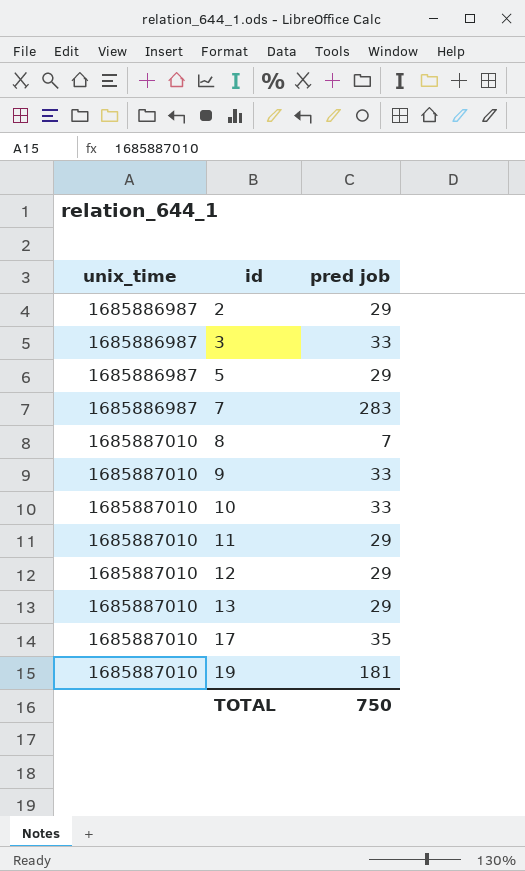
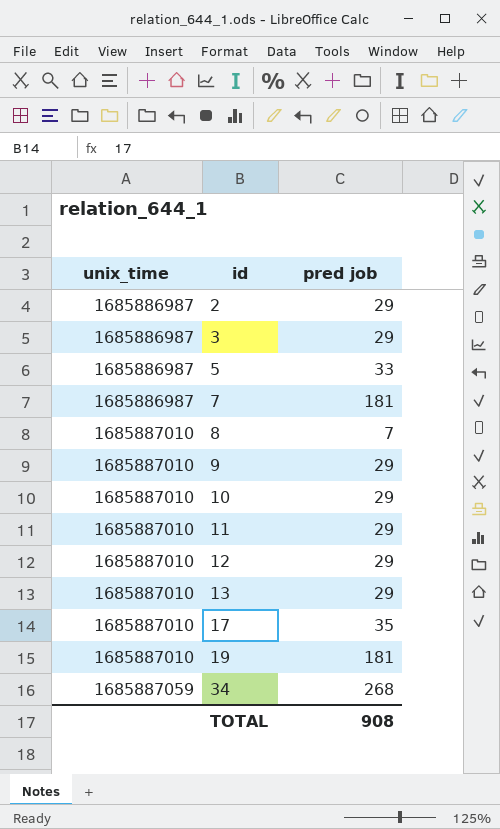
3 | pred job: 33 -> 29
5 | pred job: 29 -> 33
7 | pred job: 283 -> 181
9 | pred job: 33 -> 29
10 | pred job: 33 -> 29
row 34: none -> 1685887059 | 268
TOTAL | pred job: 750 -> 908

